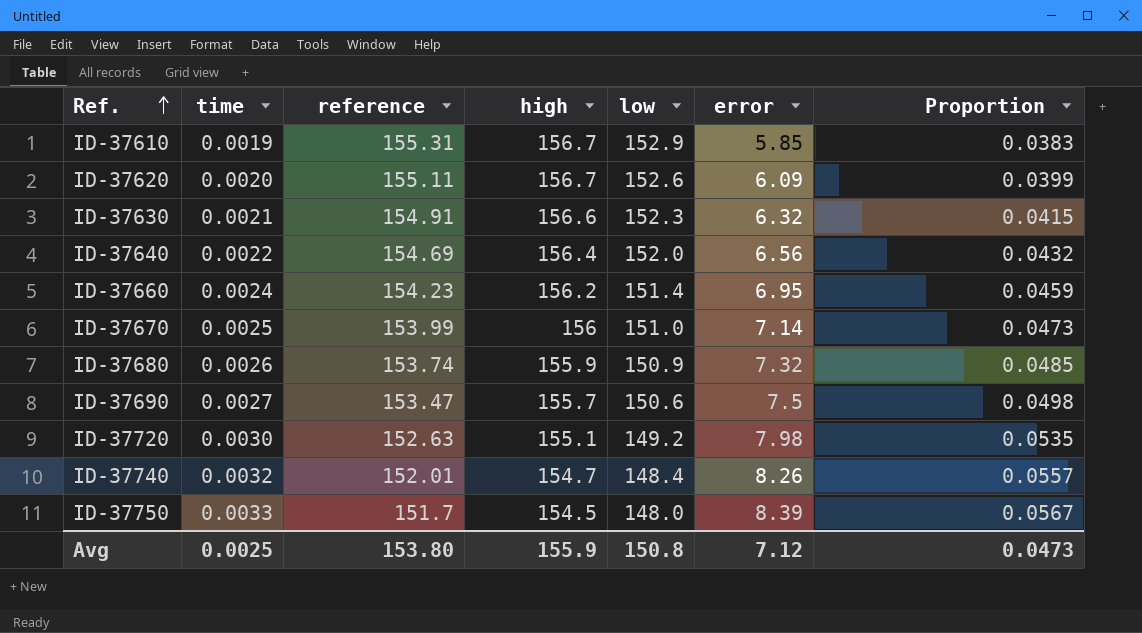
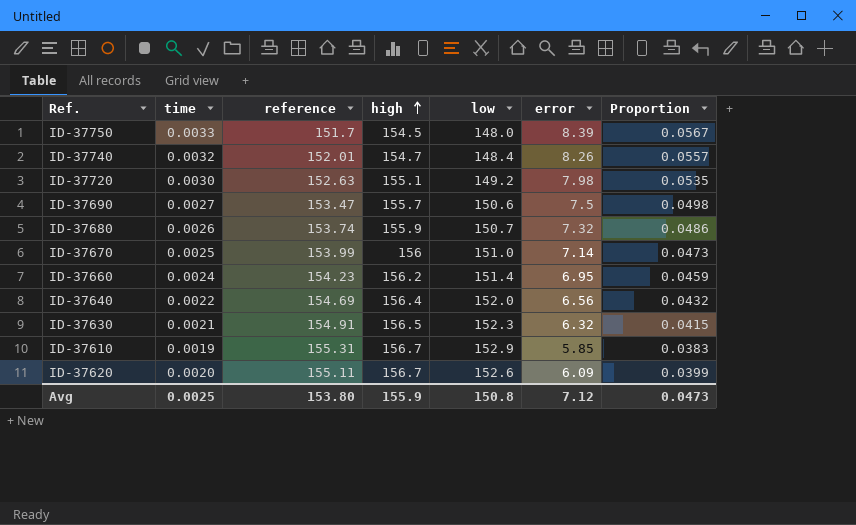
row order: Ref. ascending -> high ascending
ID-37680 | low: 150.9 -> 150.7
ID-37680 | Proportion: 0.0485 -> 0.0486
ID-37630 | high: 156.6 -> 156.5

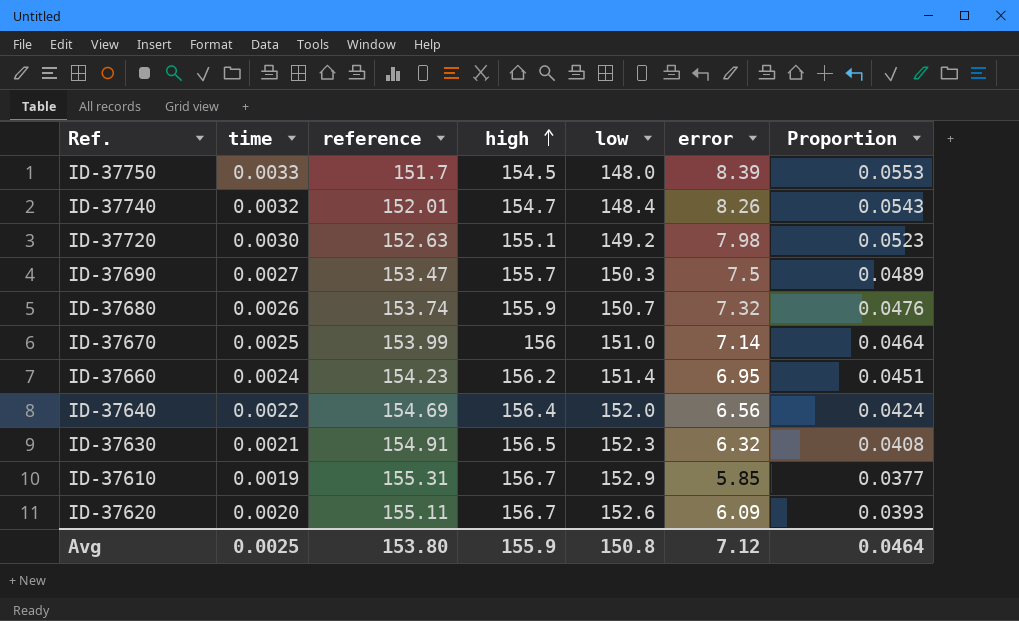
column Proportion | formula: [error] / [low] -> [error] / [reference]
ID-37690 | low: 150.6 -> 150.3
Avg | Proportion: 0.0473 -> 0.0464

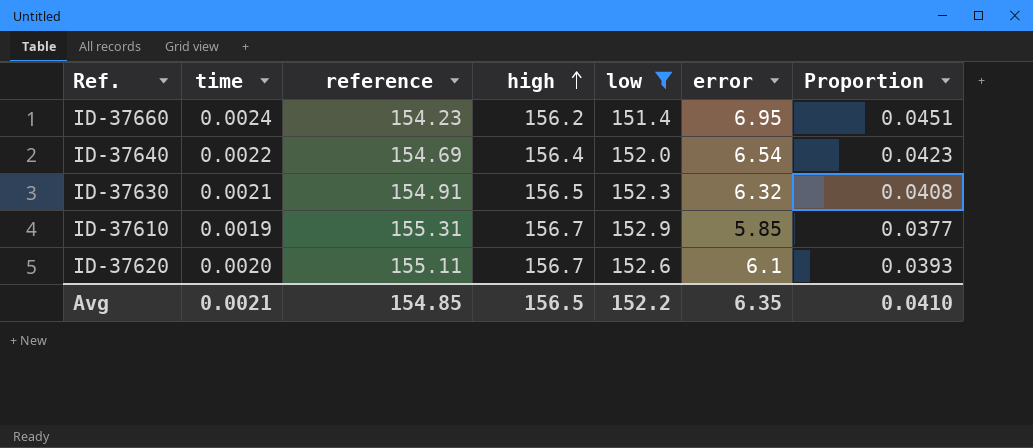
filter: none -> low >= 151.4
ID-37640 | error: 6.56 -> 6.54
ID-37640 | Proportion: 0.0424 -> 0.0423
ID-37620 | error: 6.09 -> 6.1
Avg | time: 0.0025 -> 0.0021
Avg | reference: 153.80 -> 154.85
Avg | high: 155.9 -> 156.5
Avg | low: 150.8 -> 152.2
Avg | error: 7.12 -> 6.35
Avg | Proportion: 0.0464 -> 0.0410

